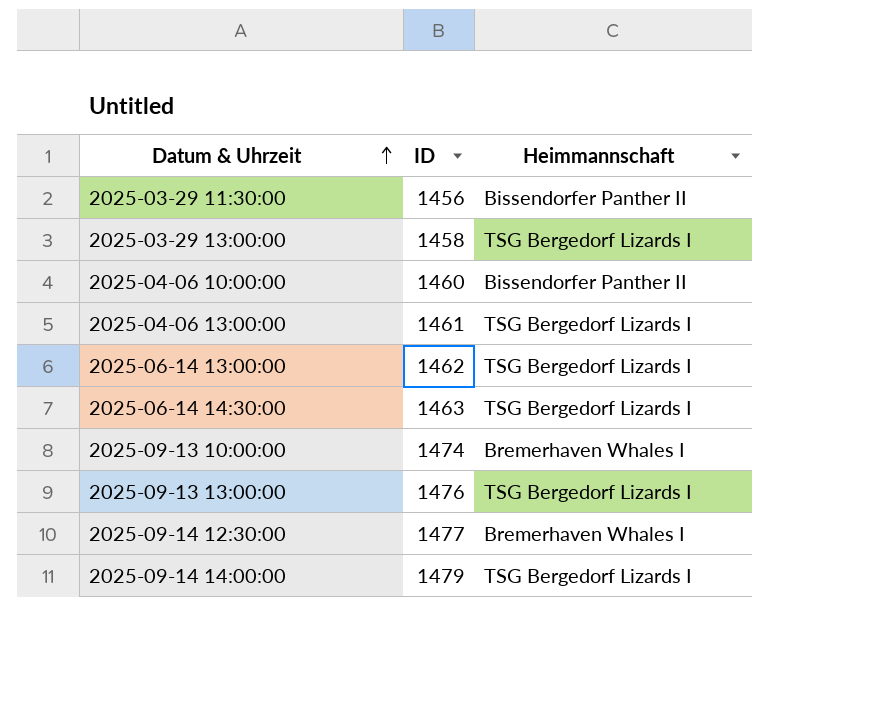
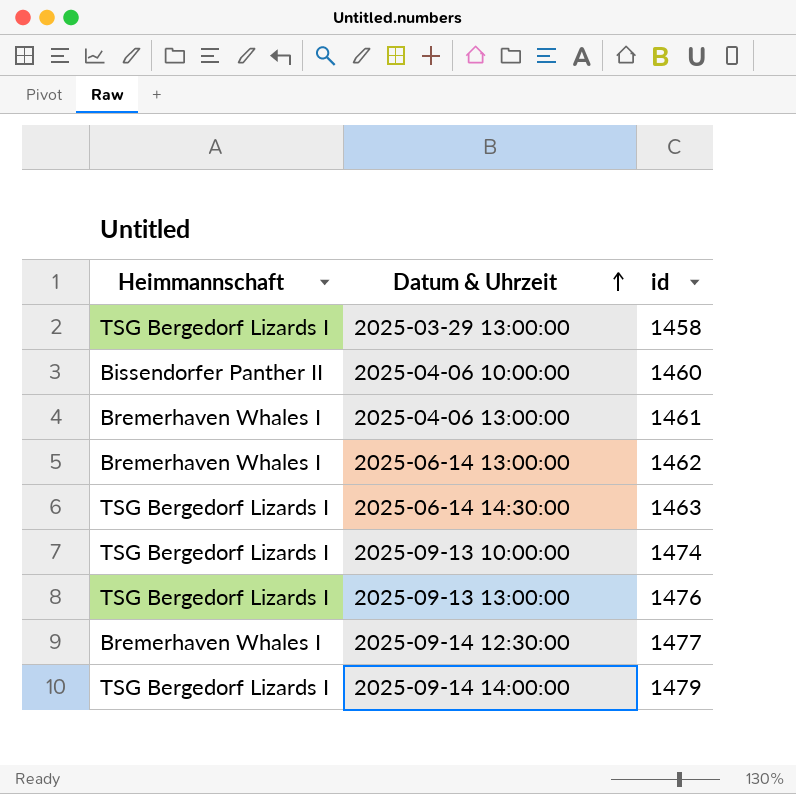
column Heimmannschaft | position: 3 -> 1
column name: ID -> id
row 2025-03-29 11:30:00: 1456 | Bissendorfer Panther II -> none
2025-04-06 13:00:00 | Heimmannschaft: TSG Bergedorf Lizards I -> Bremerhaven Whales I
2025-06-14 13:00:00 | Heimmannschaft: TSG Bergedorf Lizards I -> Bremerhaven Whales I
2025-09-13 10:00:00 | Heimmannschaft: Bremerhaven Whales I -> TSG Bergedorf Lizards I

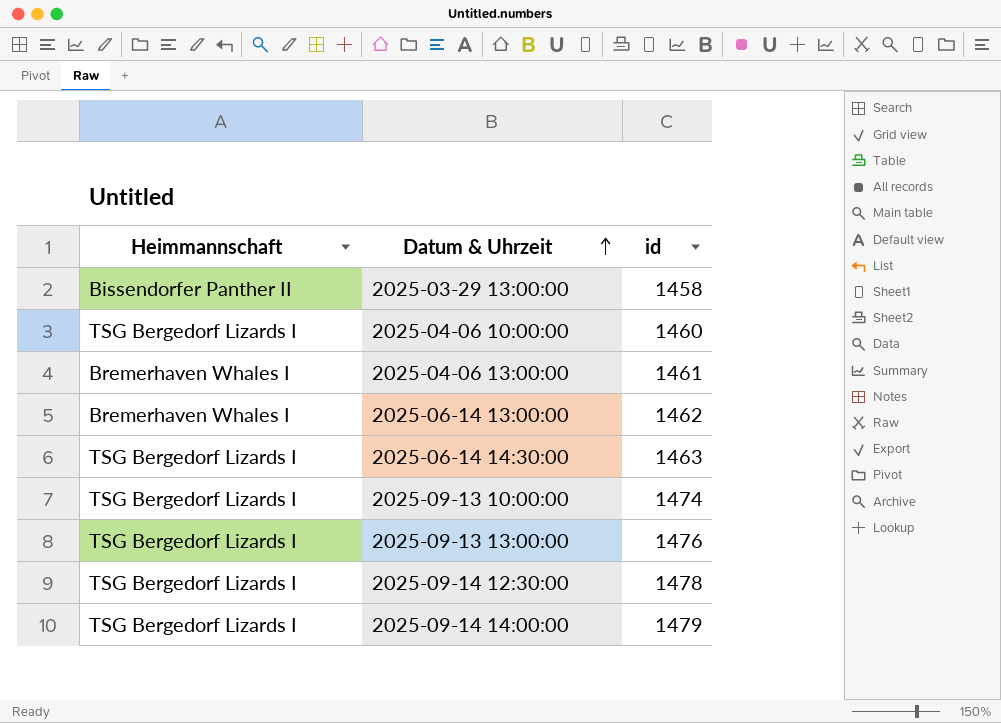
2025-03-29 13:00:00 | Heimmannschaft: TSG Bergedorf Lizards I -> Bissendorfer Panther II
2025-04-06 10:00:00 | Heimmannschaft: Bissendorfer Panther II -> TSG Bergedorf Lizards I
2025-09-14 12:30:00 | Heimmannschaft: Bremerhaven Whales I -> TSG Bergedorf Lizards I
2025-09-14 12:30:00 | id: 1477 -> 1478

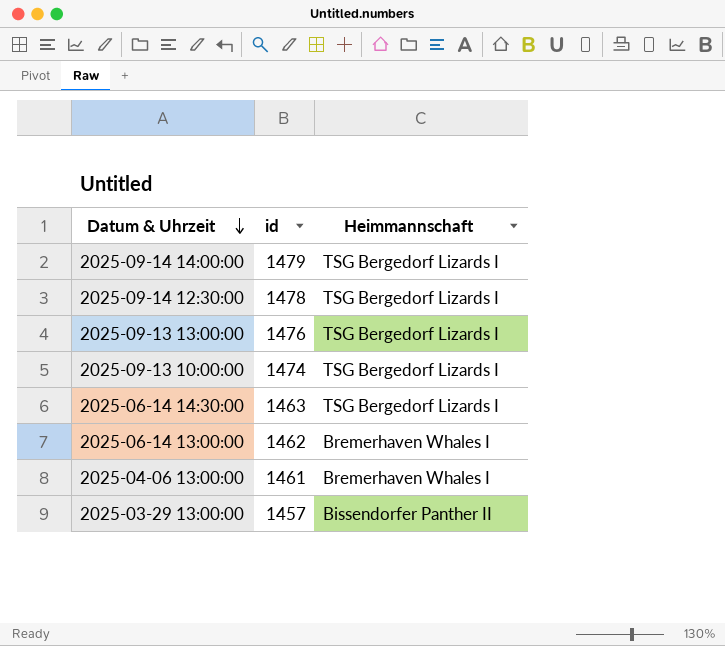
row order: Datum & Uhrzeit ascending -> Datum & Uhrzeit descending
column Heimmannschaft | position: 1 -> 3
row 2025-04-06 10:00:00: TSG Bergedorf Lizards I | 1460 -> none
2025-03-29 13:00:00 | id: 1458 -> 1457

